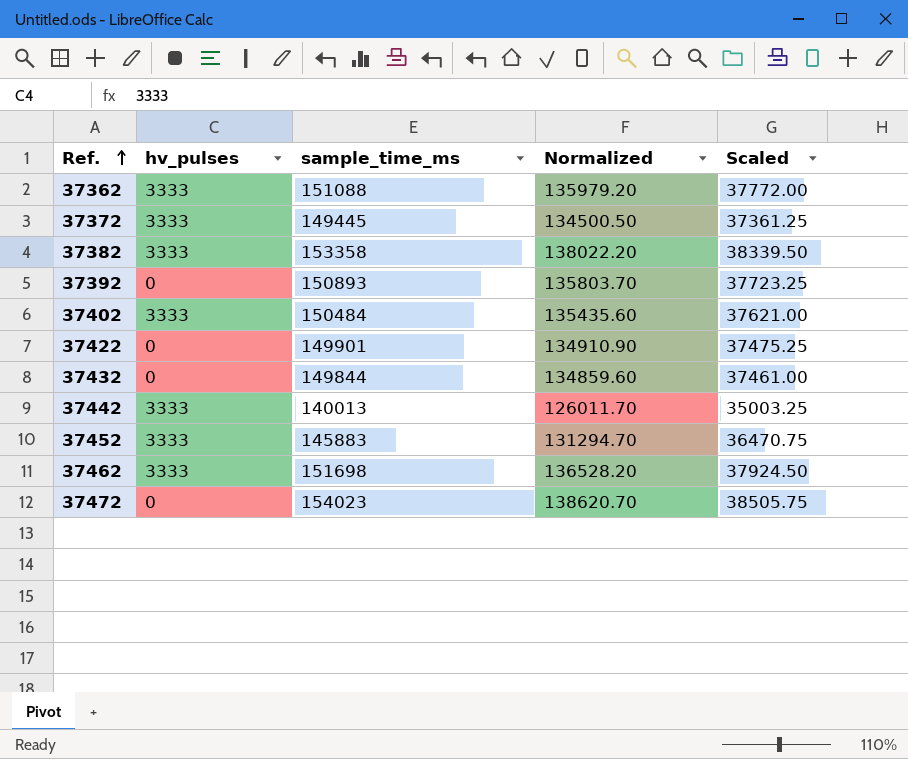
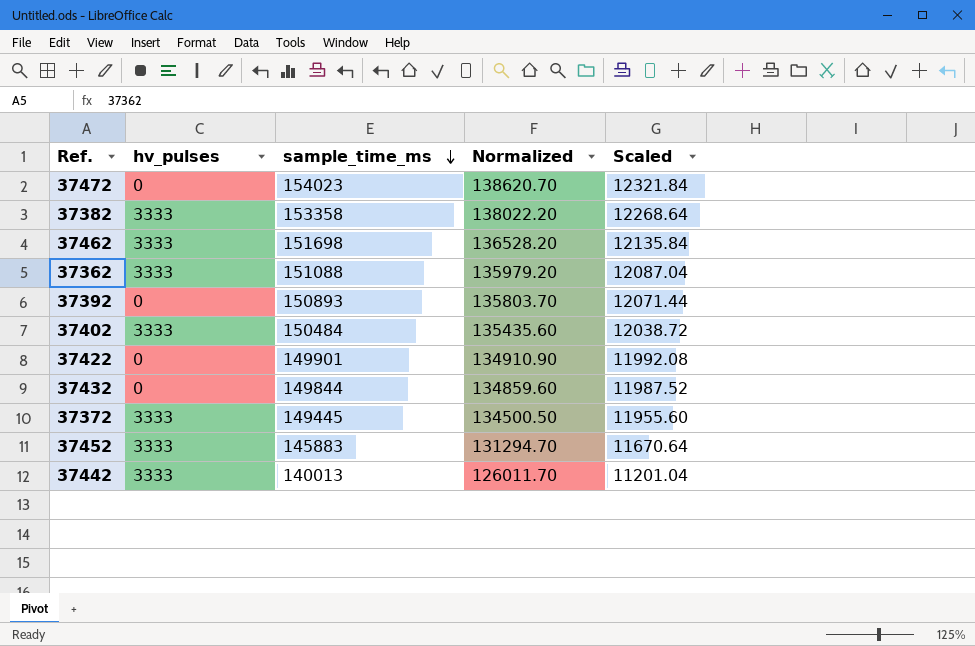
row order: Ref. ascending -> sample_time_ms descending
column Scaled | formula: [sample_time_ms] * 0.25 -> [sample_time_ms] * 0.08

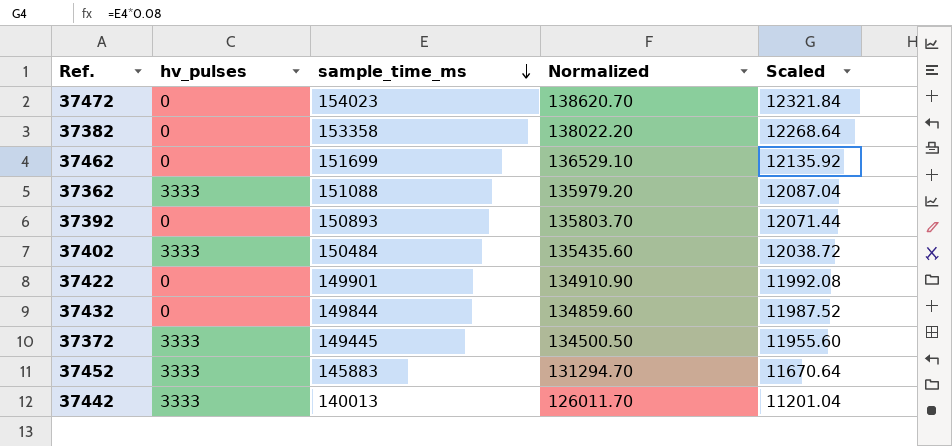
37382 | hv_pulses: 3333 -> 0
37462 | hv_pulses: 3333 -> 0
37462 | sample_time_ms: 151698 -> 151699
37462 | Normalized: 136528.20 -> 136529.10
37462 | Scaled: 12135.84 -> 12135.92

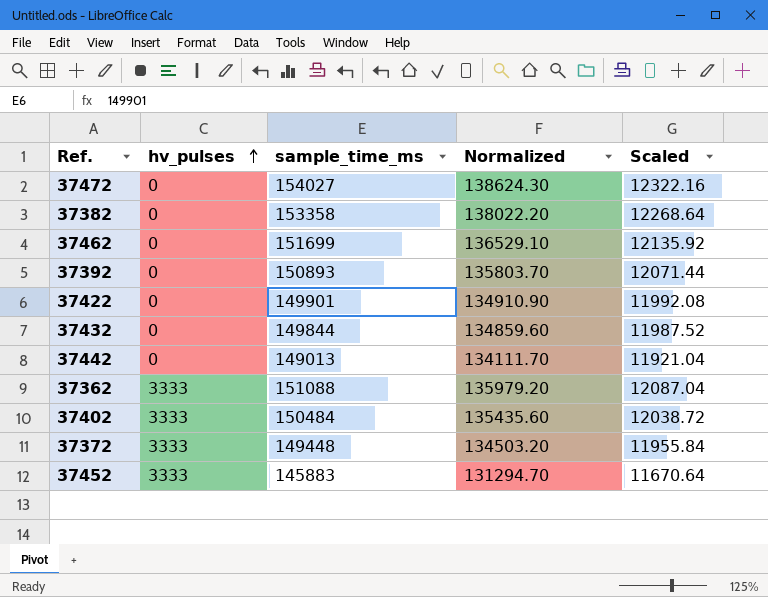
row order: sample_time_ms descending -> hv_pulses ascending
37472 | sample_time_ms: 154023 -> 154027
37472 | Normalized: 138620.70 -> 138624.30
37472 | Scaled: 12321.84 -> 12322.16
37442 | hv_pulses: 3333 -> 0
37442 | sample_time_ms: 140013 -> 149013
37442 | Normalized: 126011.70 -> 134111.70
37442 | Scaled: 11201.04 -> 11921.04
37372 | sample_time_ms: 149445 -> 149448
37372 | Normalized: 134500.50 -> 134503.20
37372 | Scaled: 11955.60 -> 11955.84

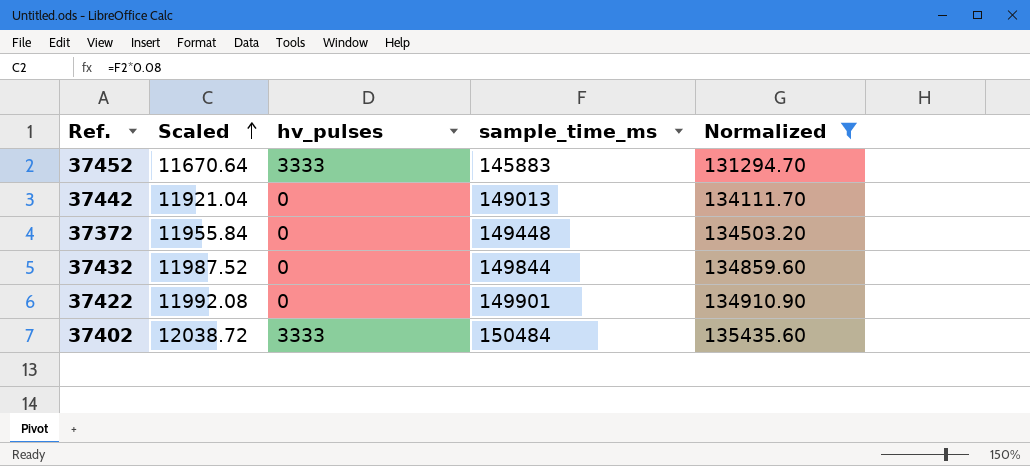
filter: none -> Normalized <= 135435.60
row order: hv_pulses ascending -> Scaled ascending
column Scaled | position: 5 -> 2
37372 | hv_pulses: 3333 -> 0

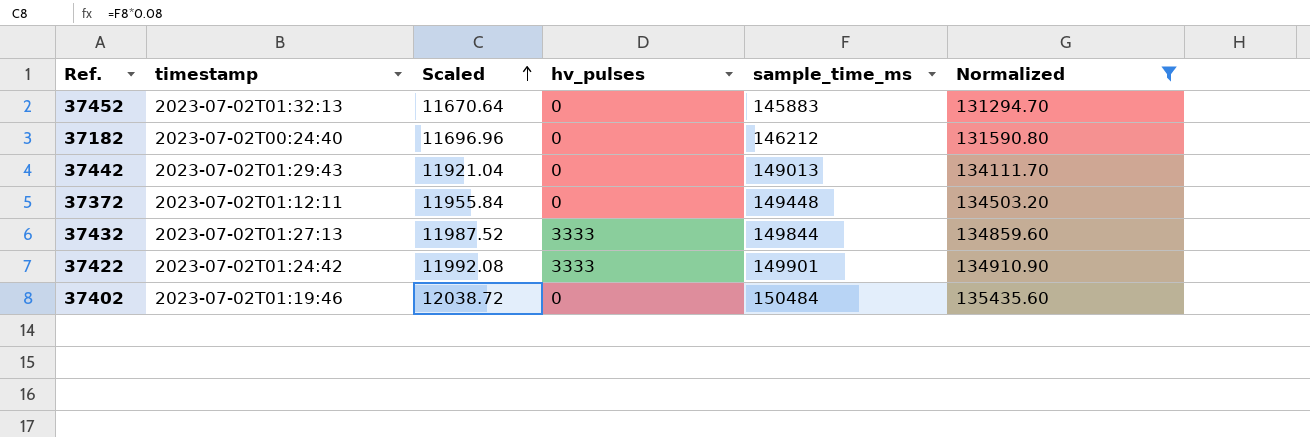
column timestamp | position: none -> 2
37452 | hv_pulses: 3333 -> 0
row 37182: none -> 2023-07-02T00:24:40 | 11696.96 | 0 | 146212 | 131590.80
37432 | hv_pulses: 0 -> 3333
37422 | hv_pulses: 0 -> 3333
37402 | hv_pulses: 3333 -> 0

